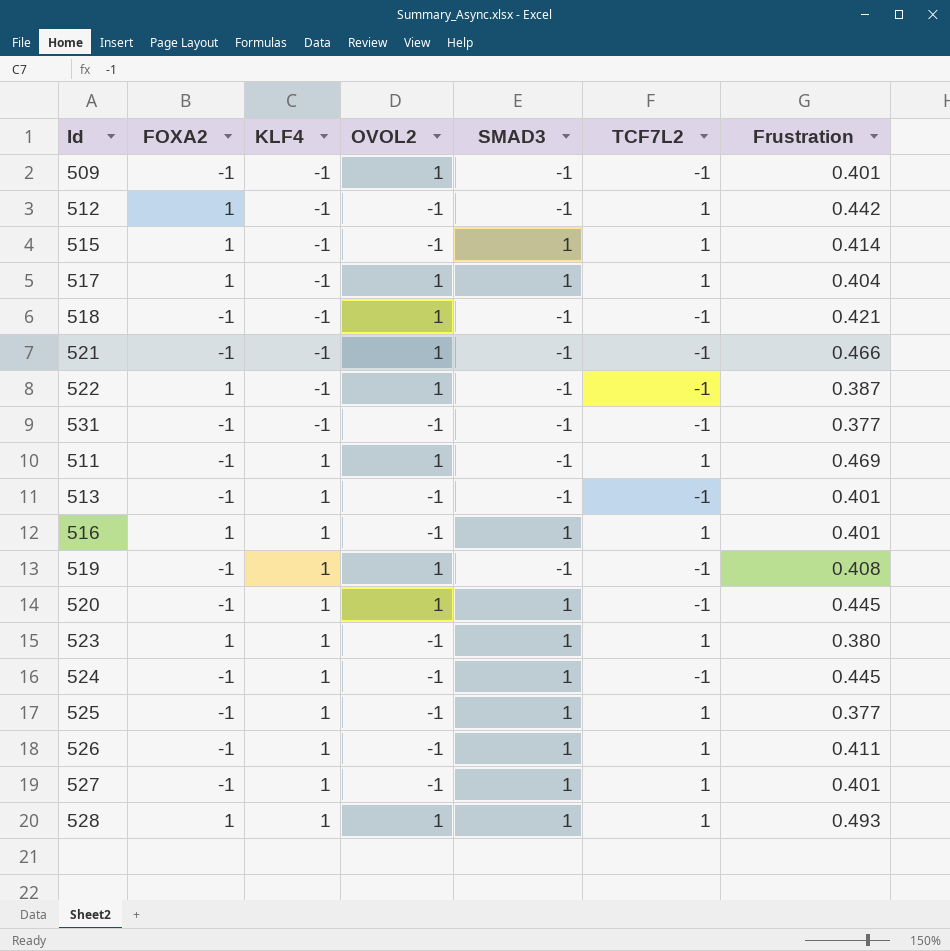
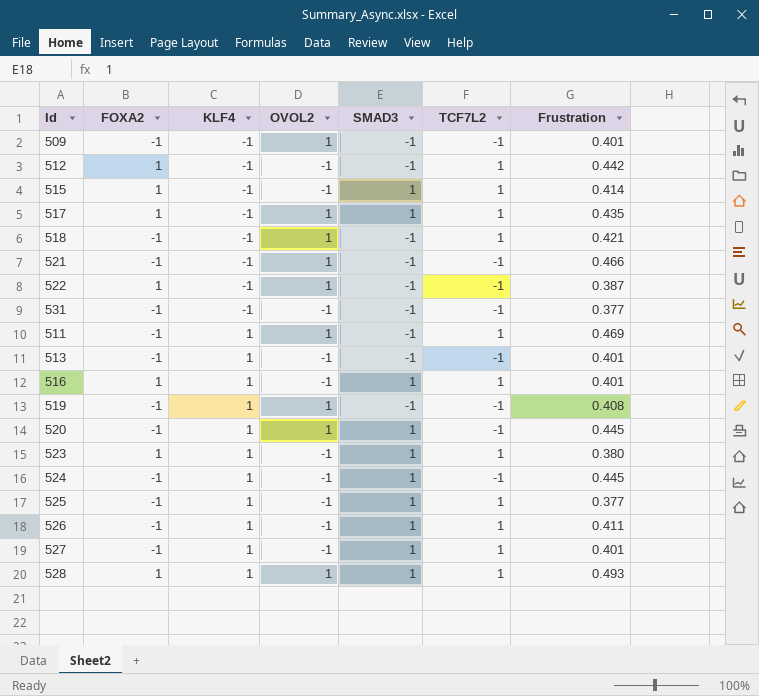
517 | Frustration: 0.404 -> 0.435
518 | TCF7L2: -1 -> 1

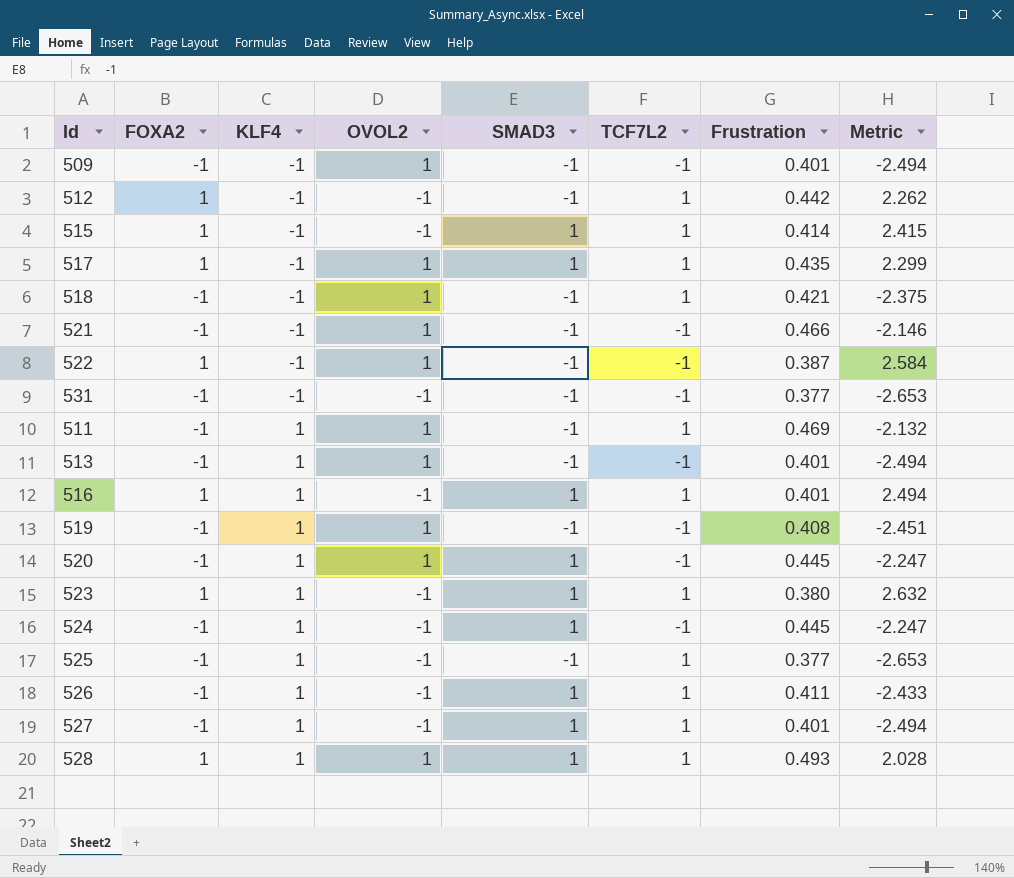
column Metric | formula: none -> [FOXA2] / [Frustration]
513 | OVOL2: -1 -> 1
525 | SMAD3: 1 -> -1

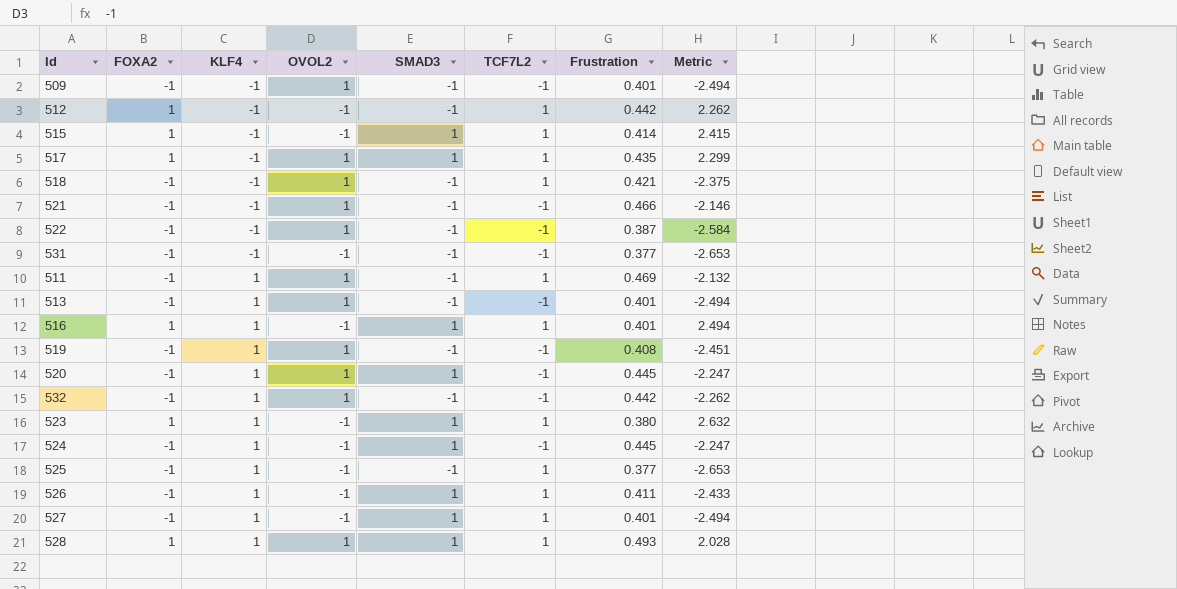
522 | FOXA2: 1 -> -1
522 | Metric: 2.584 -> -2.584
row 532: none -> -1 | 1 | 1 | -1 | -1 | 0.442 | -2.262

